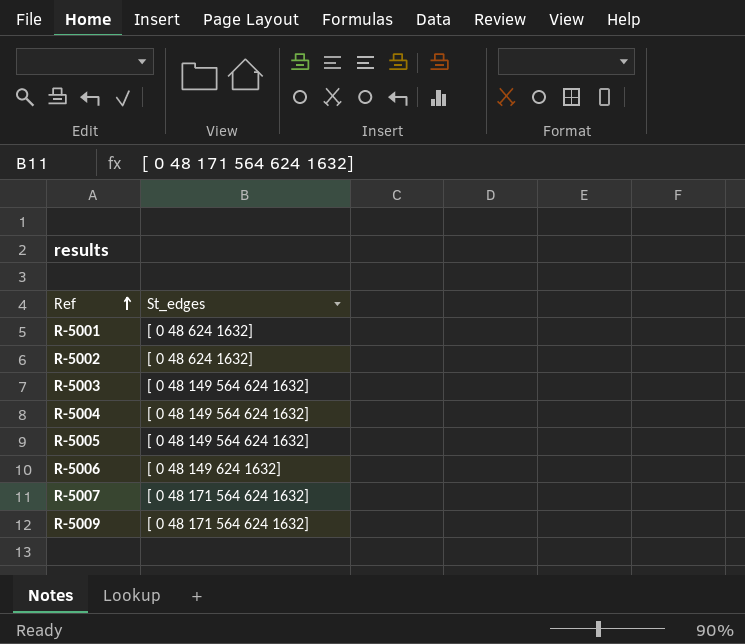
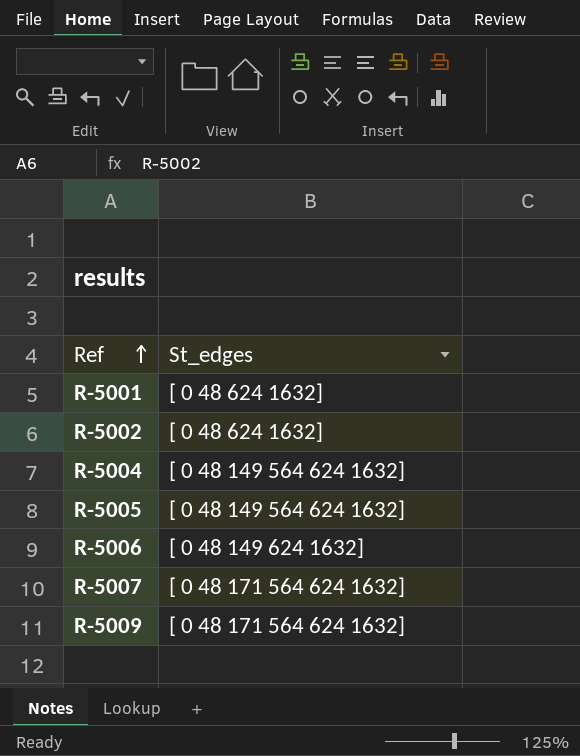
row R-5003: [ 0 48 149 564 624 1632] -> none

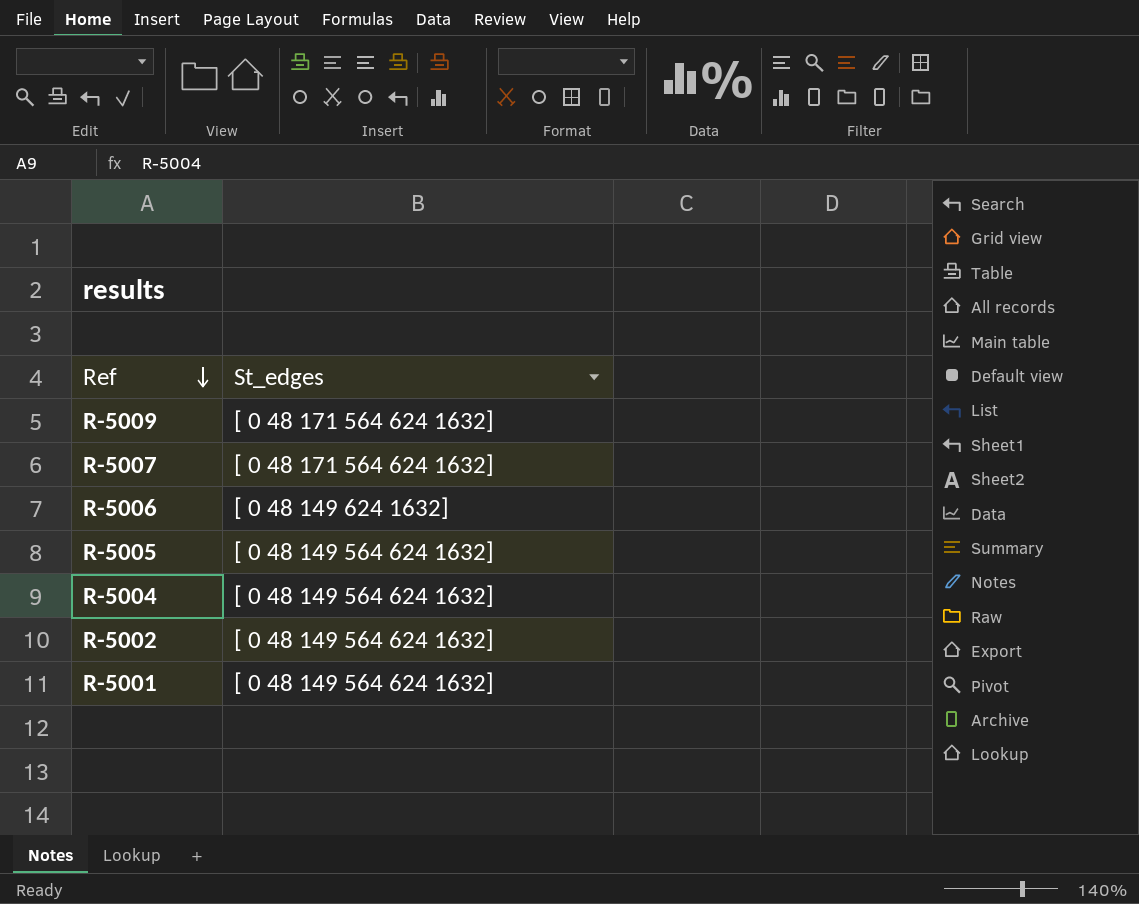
row order: Ref ascending -> Ref descending
R-5002 | St_edges: [ 0 48 624 1632] -> [ 0 48 149 564 624 1632]
R-5001 | St_edges: [ 0 48 624 1632] -> [ 0 48 149 564 624 1632]

